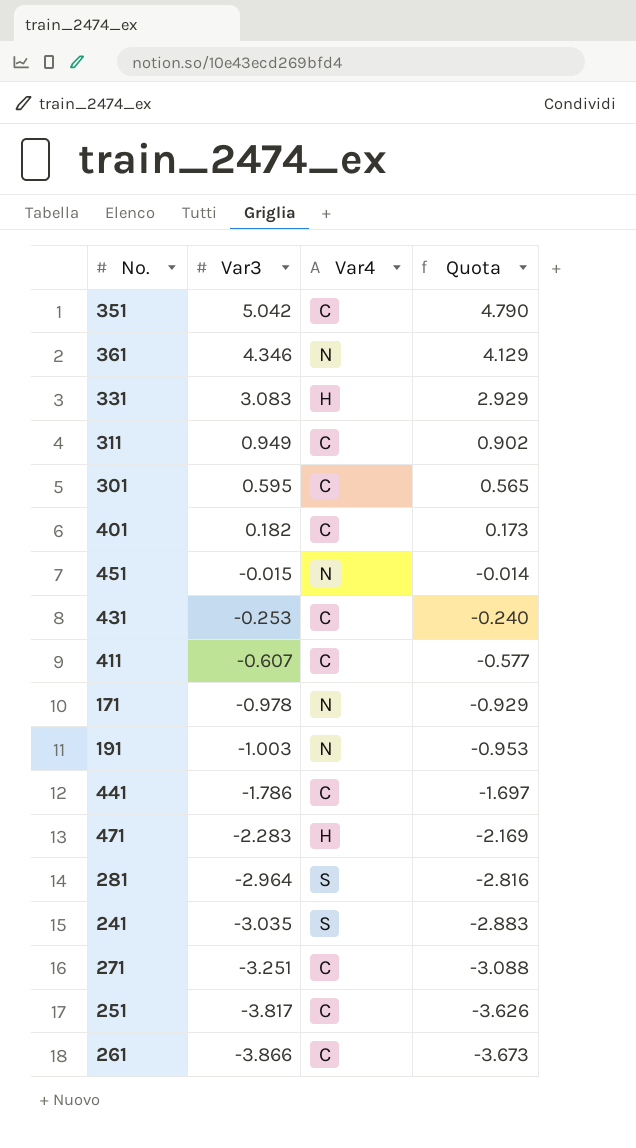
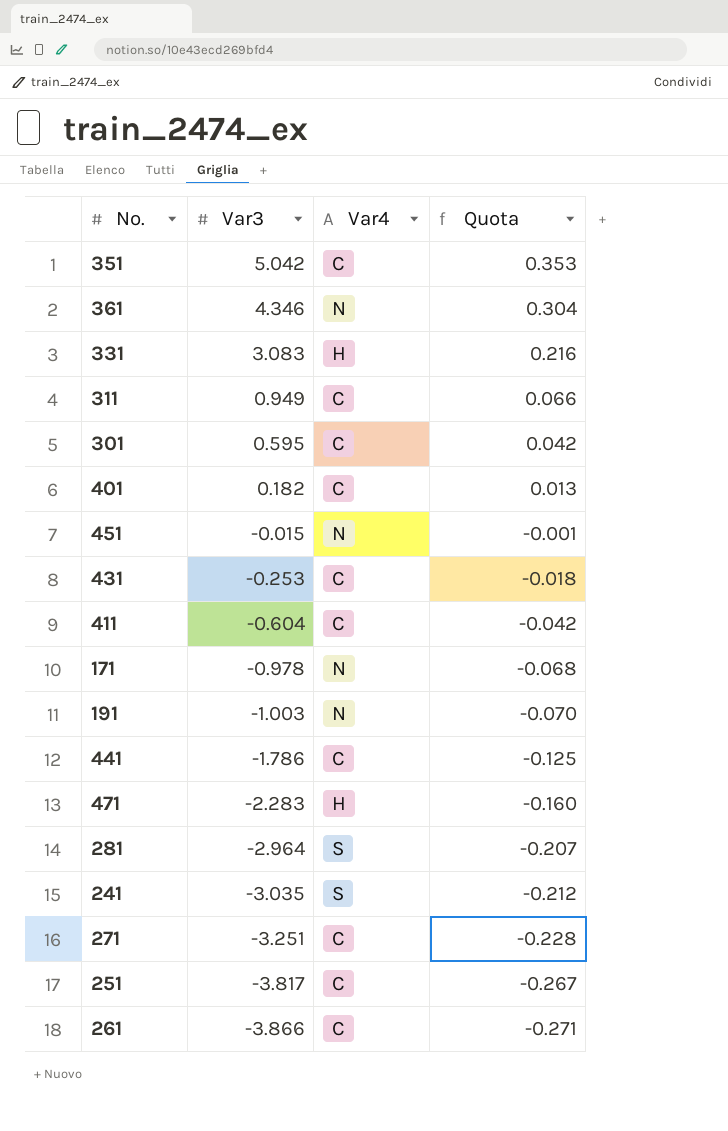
column Quota | formula: [Var3] * 0.95 -> [Var3] * 0.07
411 | Var3: -0.607 -> -0.604

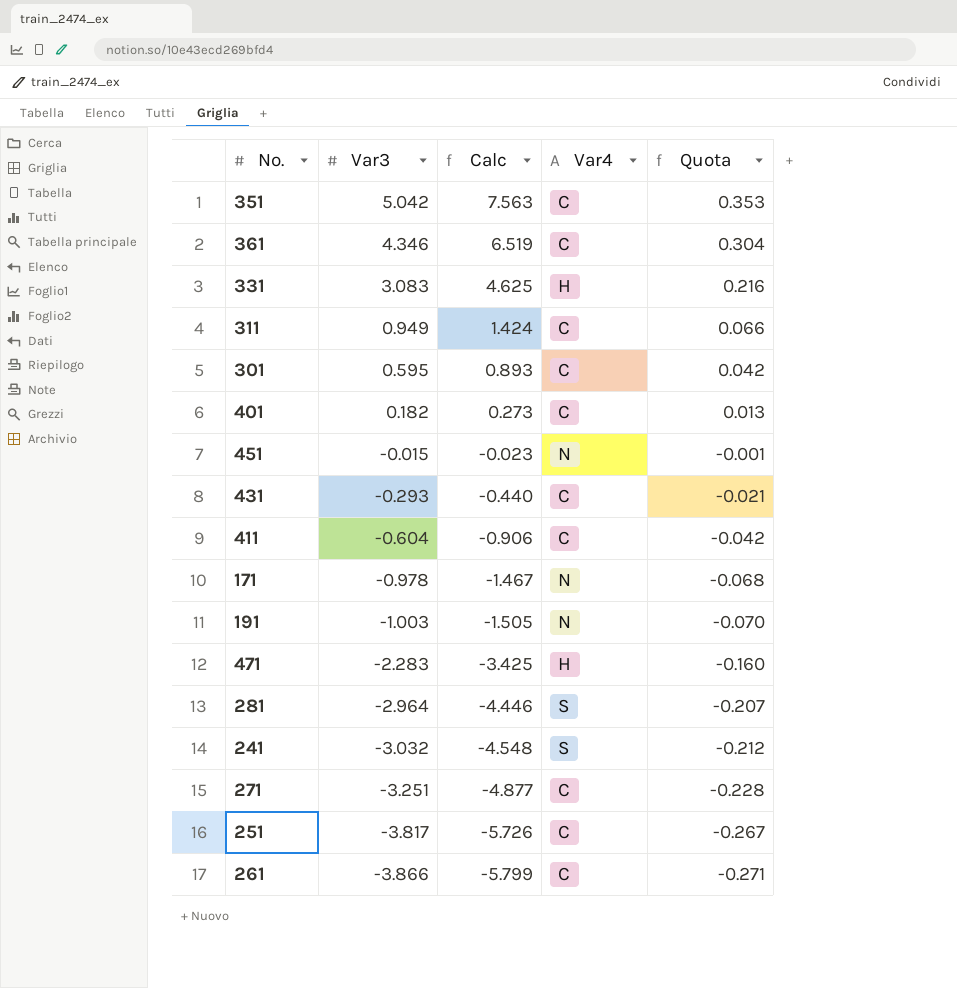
column Calc | formula: none -> [Var3] * 1.5
row 441: -1.786 | C | -0.125 -> none
361 | Var4: N -> C
431 | Var3: -0.253 -> -0.293
431 | Quota: -0.018 -> -0.021
241 | Var3: -3.035 -> -3.032

